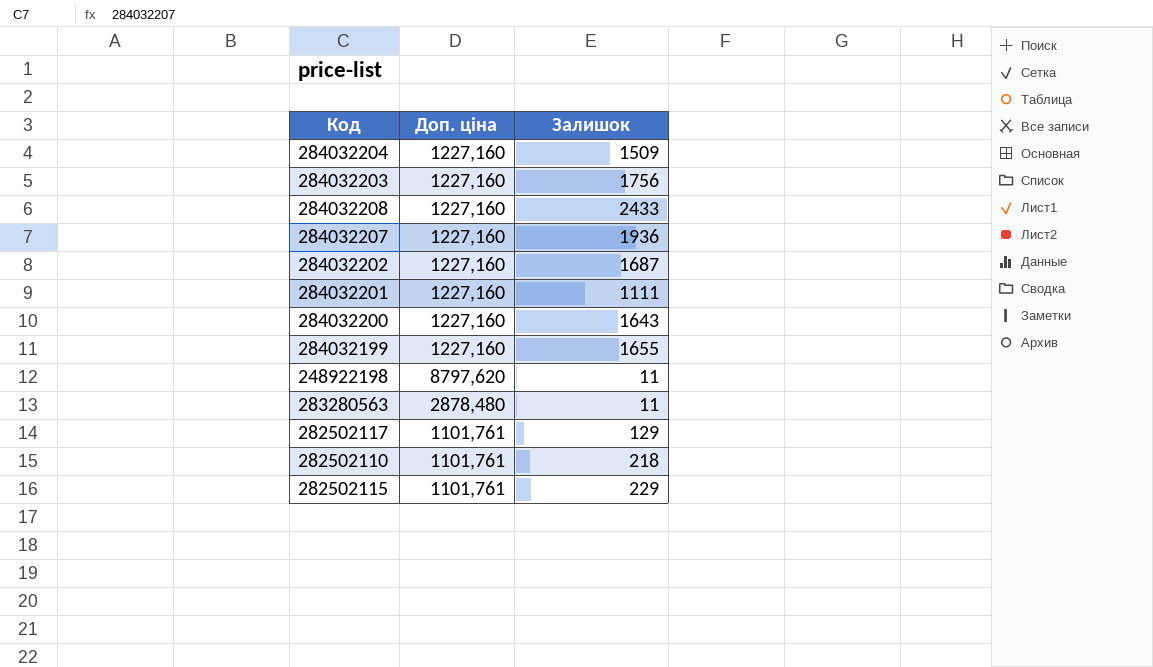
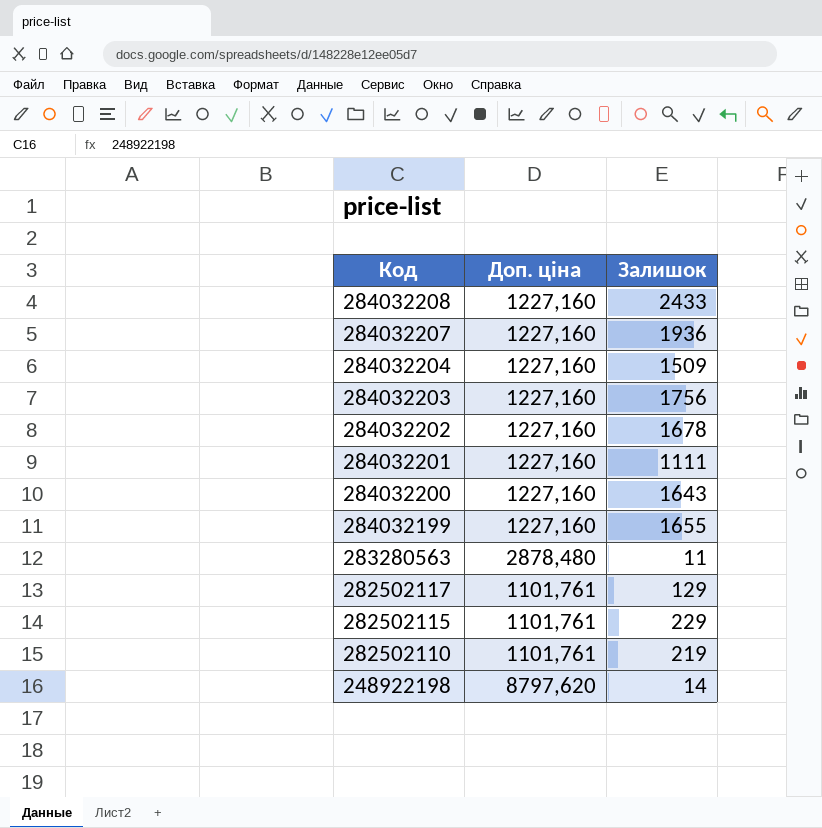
row order: none -> Код descending
284032202 | Залишок: 1687 -> 1678
282502110 | Залишок: 218 -> 219
248922198 | Залишок: 11 -> 14

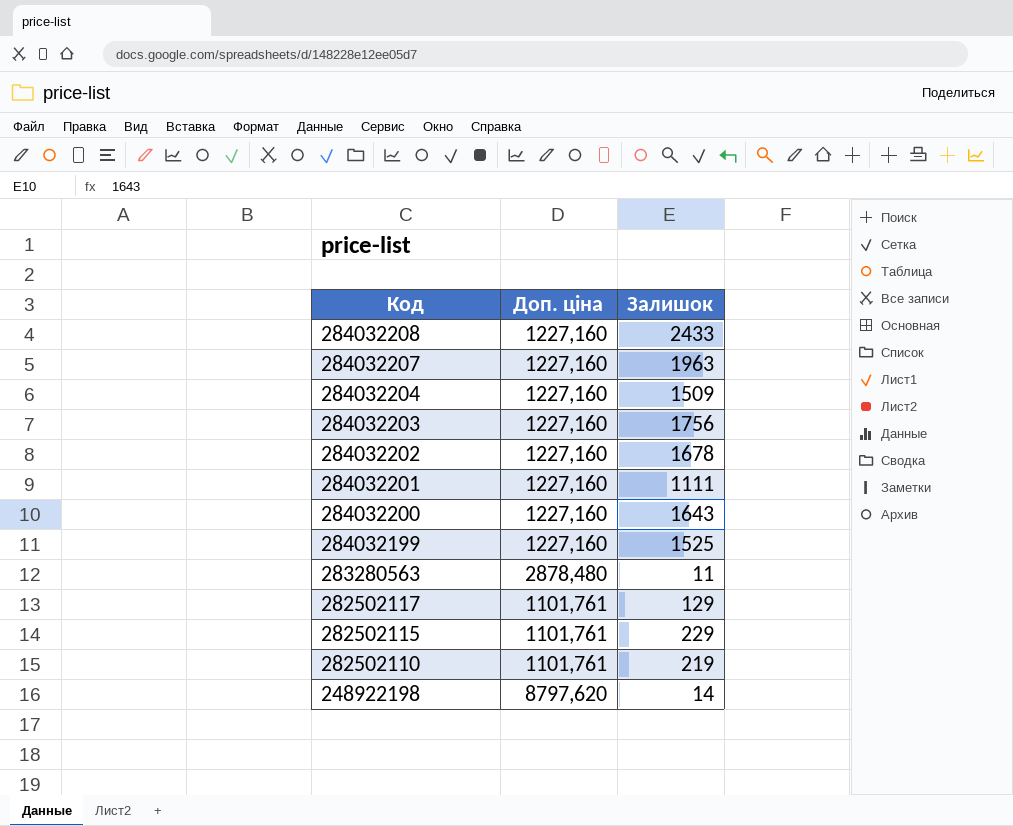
284032207 | Залишок: 1936 -> 1963
284032199 | Залишок: 1655 -> 1525

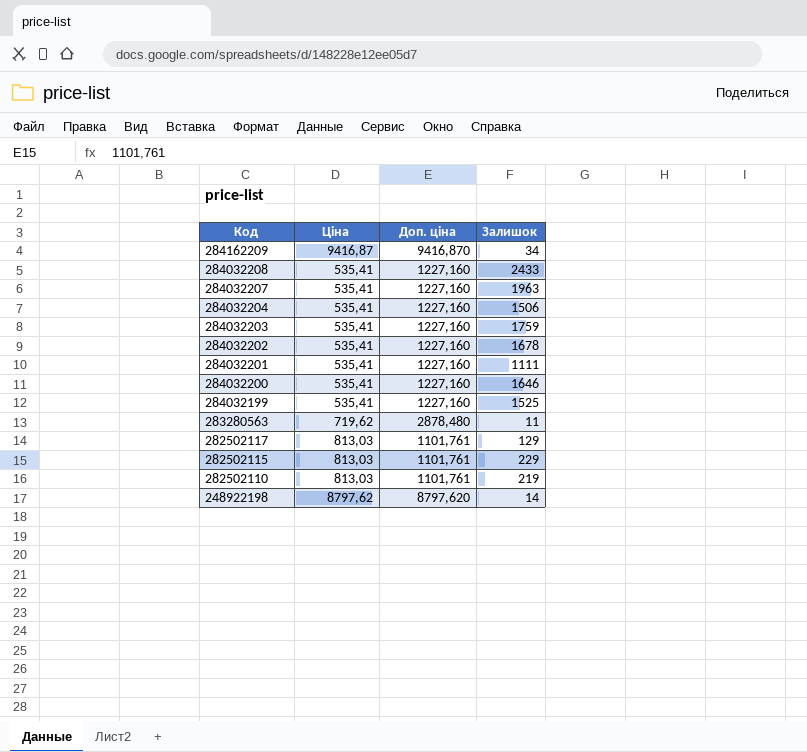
column Ціна | position: none -> 2
row 284162209: none -> 9416,87 | 9416,870 | 34
284032204 | Залишок: 1509 -> 1506
284032203 | Залишок: 1756 -> 1759
284032200 | Залишок: 1643 -> 1646

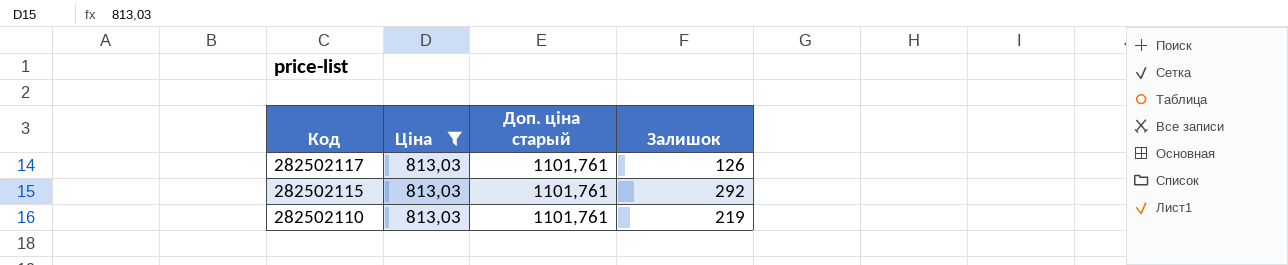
filter: none -> Ціна = 813,03
column name: Доп. ціна -> Доп. ціна старый
282502117 | Залишок: 129 -> 126
282502115 | Залишок: 229 -> 292

